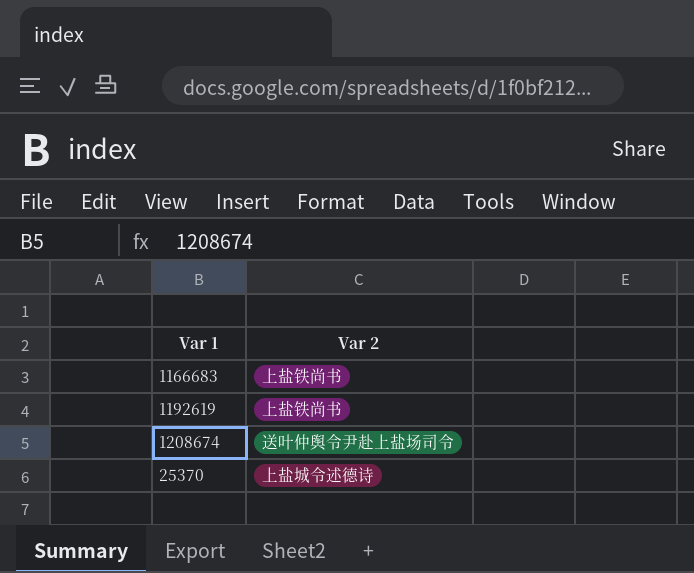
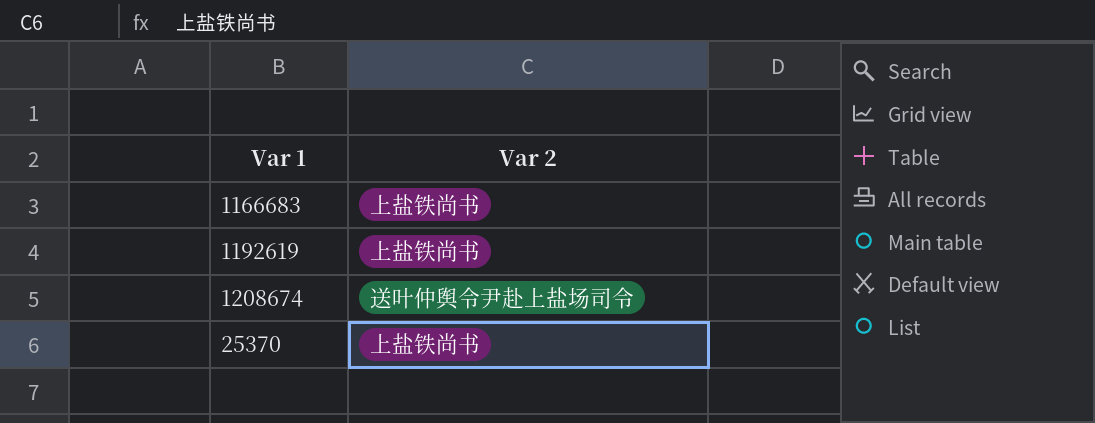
25370 | Var 2: 上盐城令述德诗 -> 上盐铁尚书

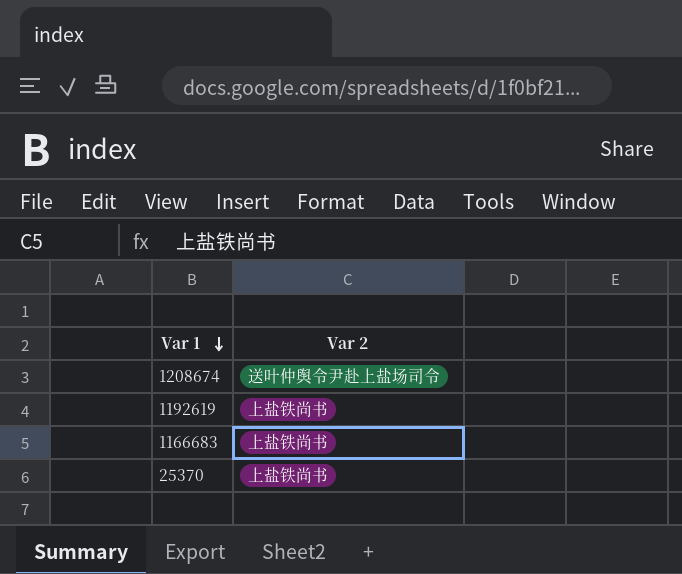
row order: none -> Var 1 descending

